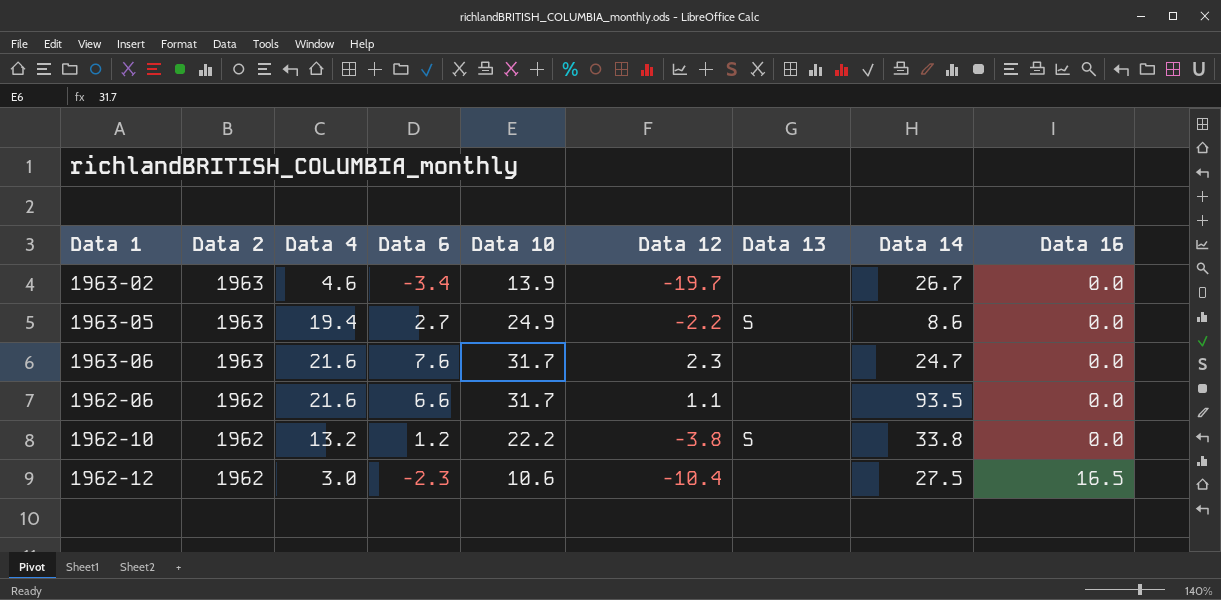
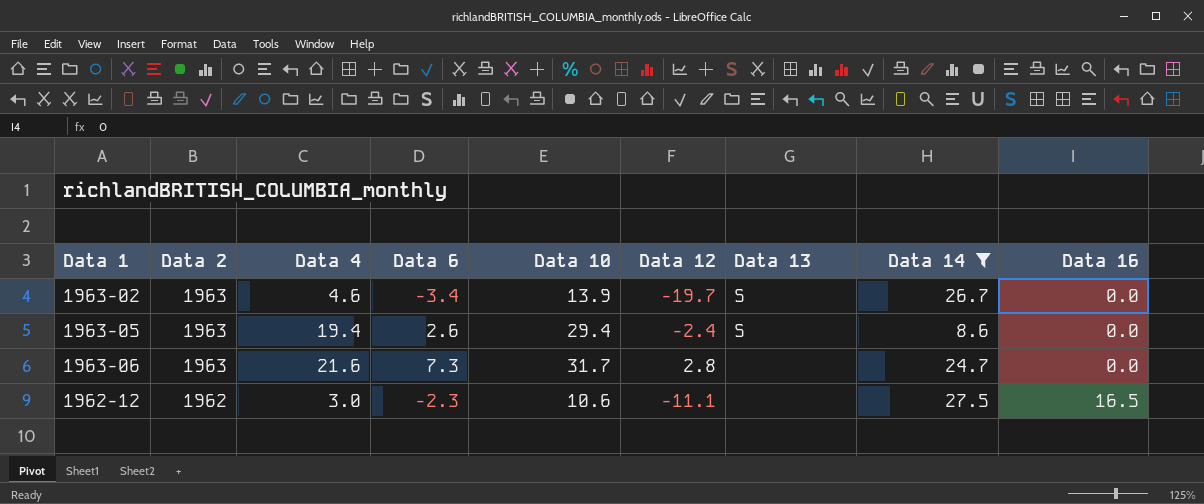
filter: none -> Data 14 <= 27.5
1963-02 | Data 13: none -> S
1963-05 | Data 6: 2.7 -> 2.6
1963-05 | Data 10: 24.9 -> 29.4
1963-05 | Data 12: -2.2 -> -2.4
1963-06 | Data 6: 7.6 -> 7.3
1963-06 | Data 12: 2.3 -> 2.8
1962-12 | Data 12: -10.4 -> -11.1

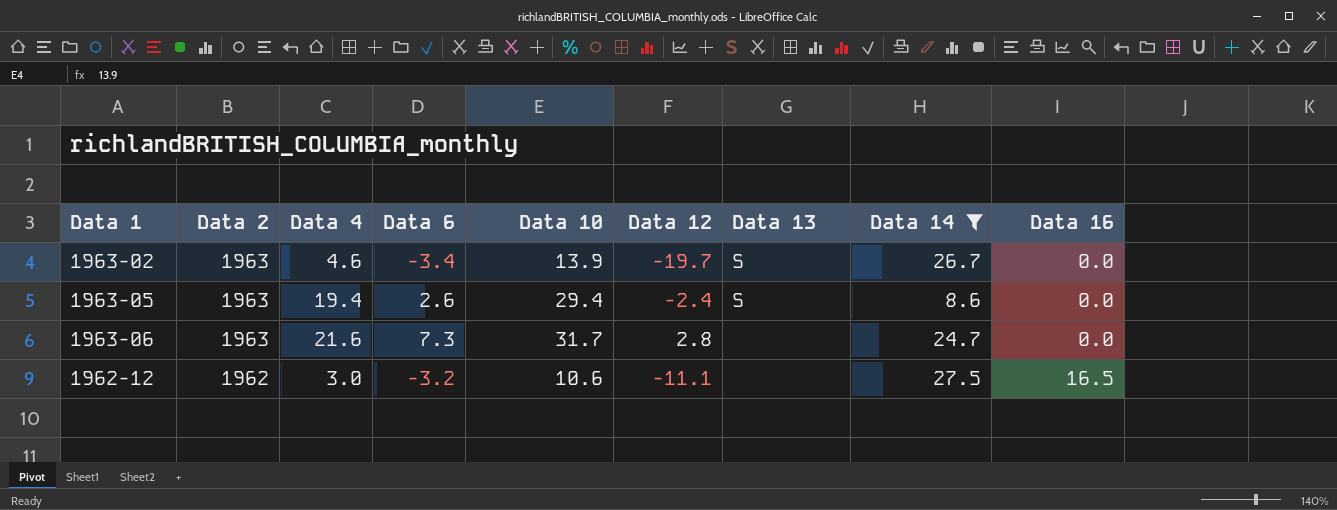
1962-12 | Data 6: -2.3 -> -3.2

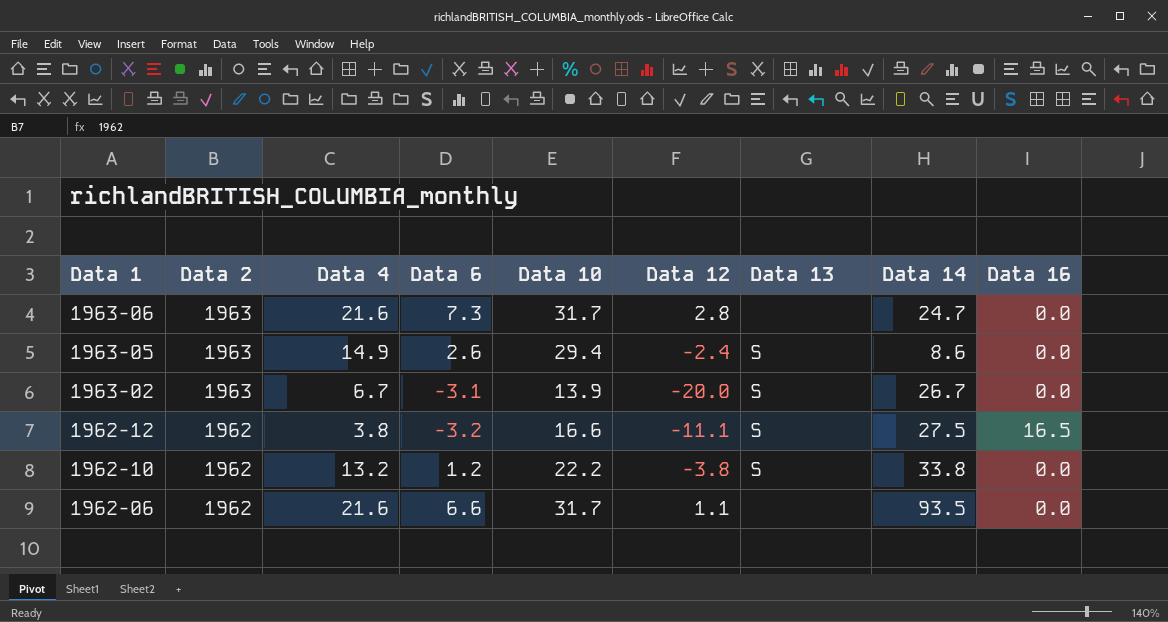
filter: Data 14 <= 27.5 -> none
row order: Data 2 descending -> Data 1 descending
1963-05 | Data 4: 19.4 -> 14.9
1963-02 | Data 4: 4.6 -> 6.7
1963-02 | Data 6: -3.4 -> -3.1
1963-02 | Data 12: -19.7 -> -20.0
1962-12 | Data 4: 3.0 -> 3.8
1962-12 | Data 10: 10.6 -> 16.6
1962-12 | Data 13: none -> S

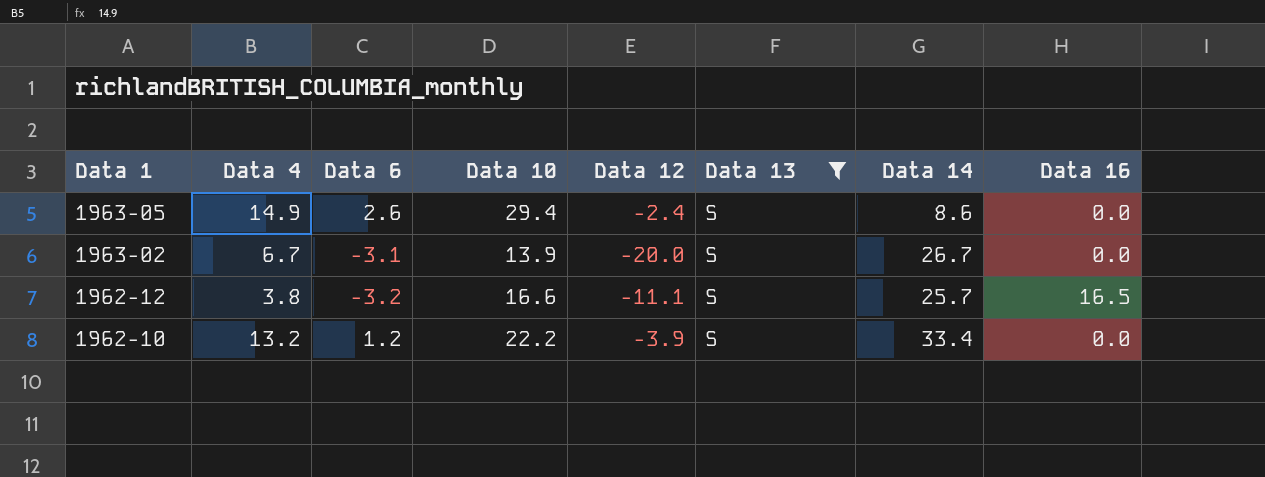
filter: none -> Data 13 = S
column Data 2 | position: 2 -> none
1962-12 | Data 14: 27.5 -> 25.7
1962-10 | Data 12: -3.8 -> -3.9
1962-10 | Data 14: 33.8 -> 33.4

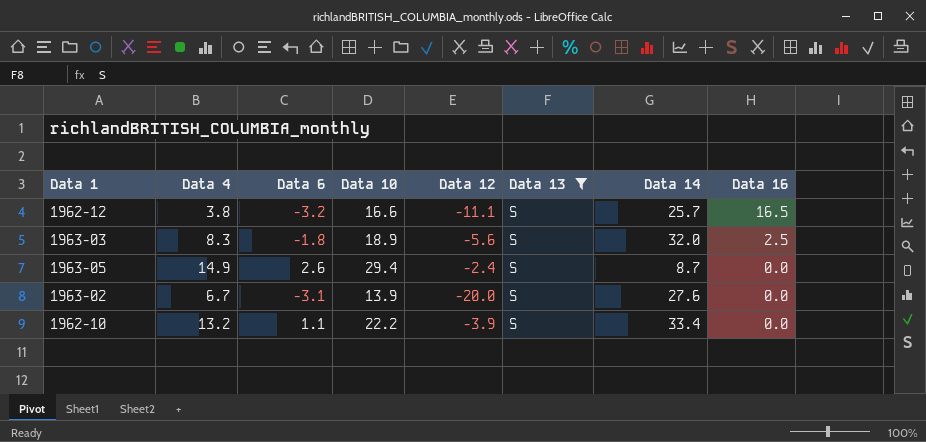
row order: Data 1 descending -> Data 16 descending
row 1963-03: none -> 8.3 | -1.8 | 18.9 | -5.6 | S | 32.0 | 2.5
1963-05 | Data 14: 8.6 -> 8.7
1963-02 | Data 14: 26.7 -> 27.6
1962-10 | Data 6: 1.2 -> 1.1

